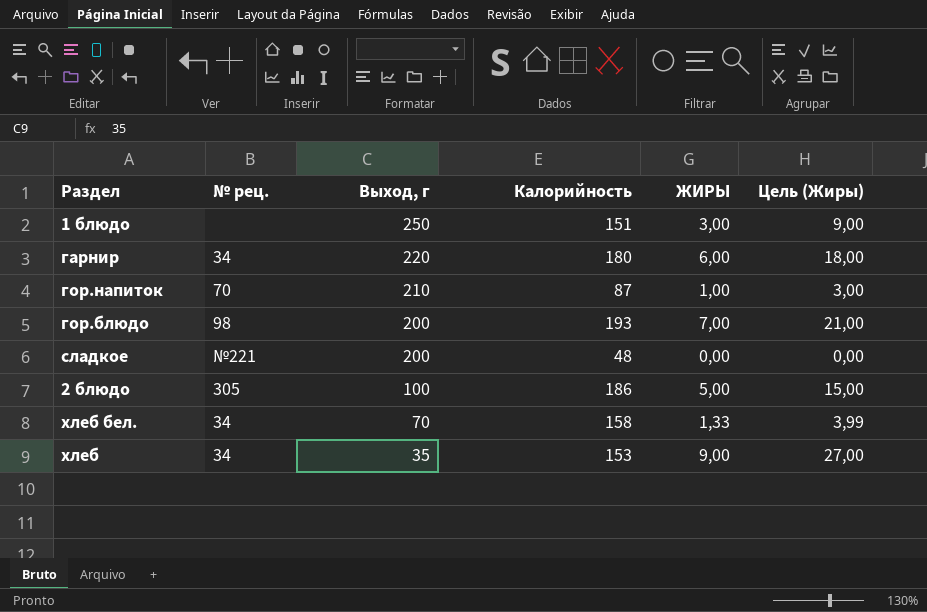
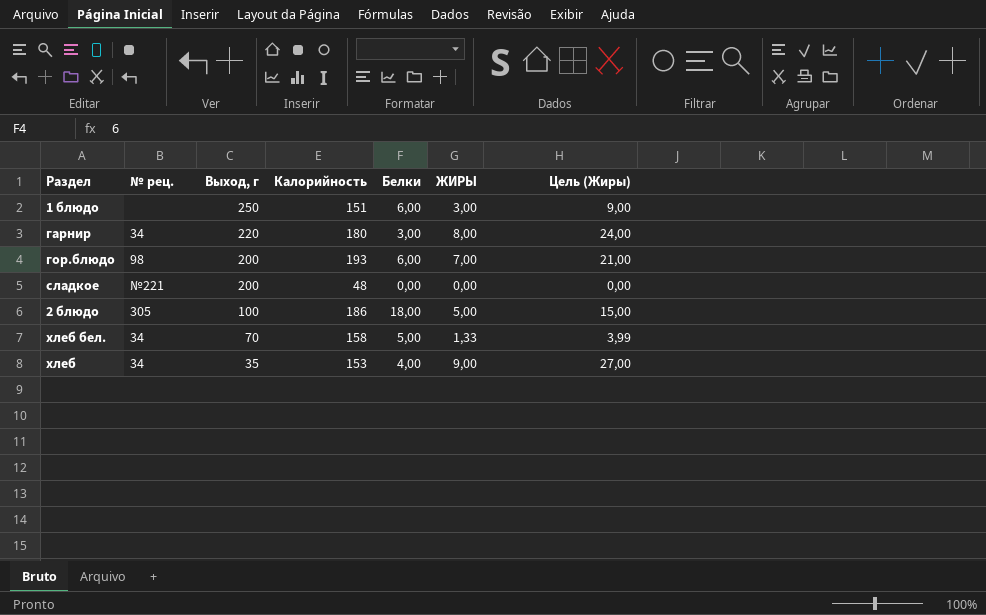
column Белки | position: none -> 5
row гор.напиток: 70 | 210 | 87 | 1,00 | 3,00 -> none
гарнир | ЖИРЫ: 6,00 -> 8,00
гарнир | Цель (Жиры): 18,00 -> 24,00

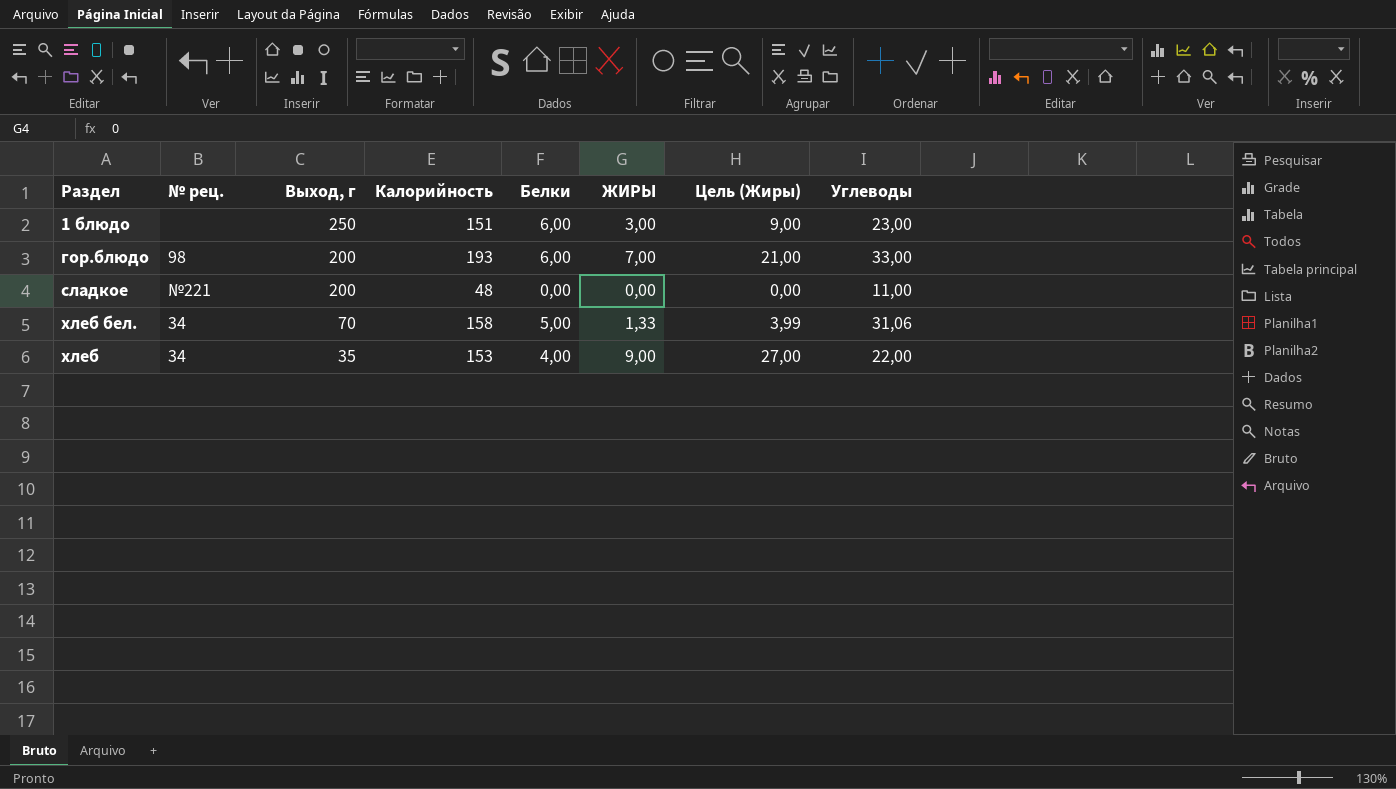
column Углеводы | position: none -> 8
row гарнир: 34 | 220 | 180 | 3,00 | 8,00 | 24,00 -> none
row 2 блюдо: 305 | 100 | 186 | 18,00 | 5,00 | 15,00 -> none

